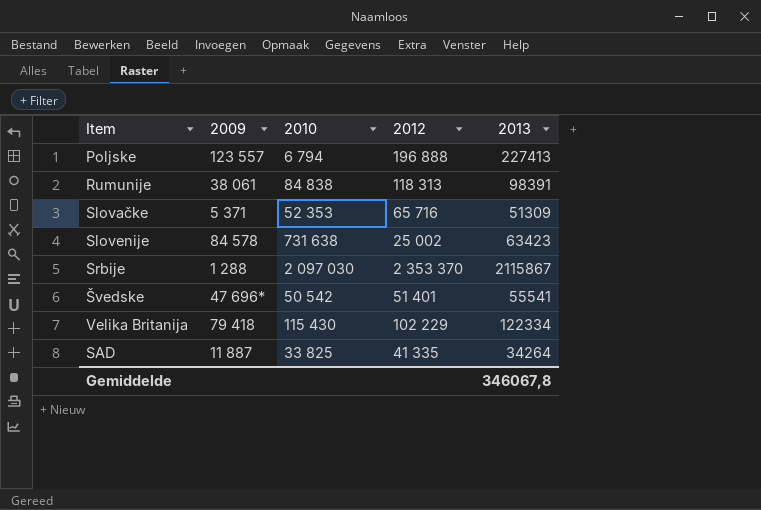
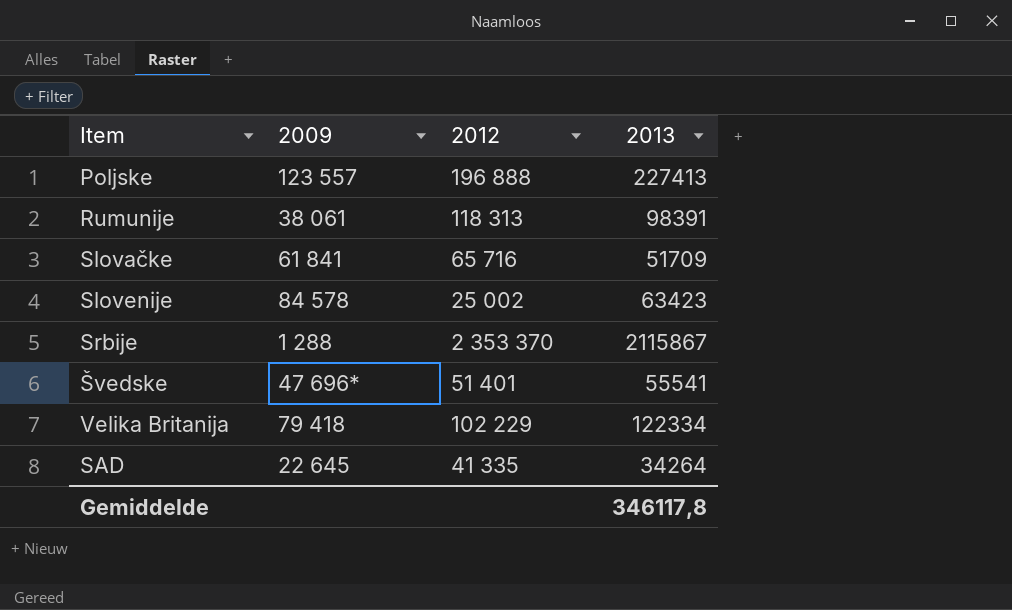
column 2010 | position: 3 -> none
Slovačke | 2009: 5 371 -> 61 841
Slovačke | 2013: 51309 -> 51709
SAD | 2009: 11 887 -> 22 645
Gemiddelde | 2013: 346067,8 -> 346117,8

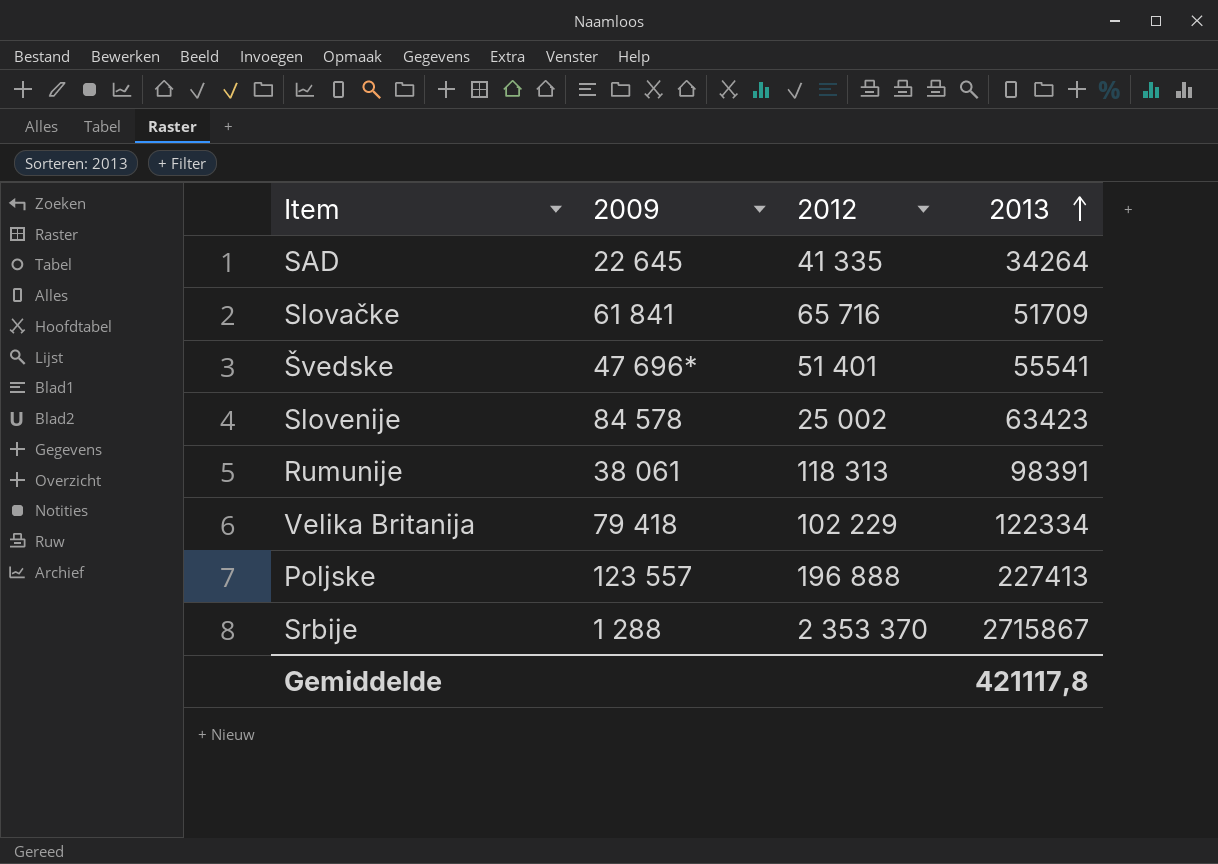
row order: none -> 2013 ascending
Srbije | 2013: 2115867 -> 2715867
Gemiddelde | 2013: 346117,8 -> 421117,8

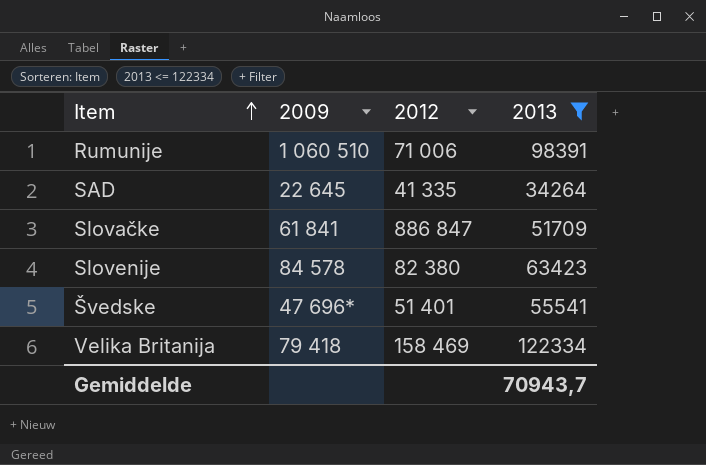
filter: none -> 2013 <= 122334
row order: 2013 ascending -> Item ascending
Rumunije | 2009: 38 061 -> 1 060 510
Rumunije | 2012: 118 313 -> 71 006
Slovačke | 2012: 65 716 -> 886 847
Slovenije | 2012: 25 002 -> 82 380
Velika Britanija | 2012: 102 229 -> 158 469
Gemiddelde | 2013: 421117,8 -> 70943,7

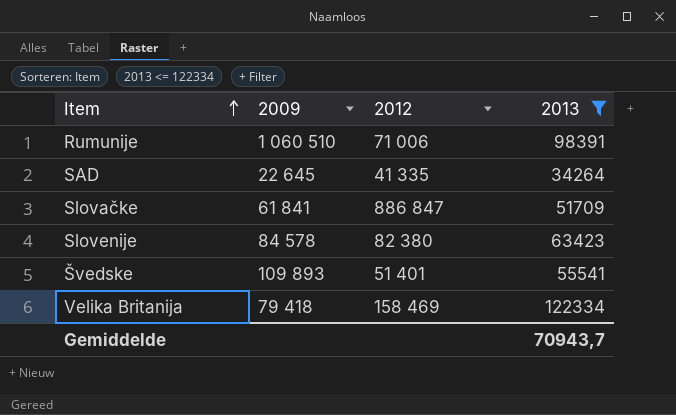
Švedske | 2009: 47 696* -> 109 893

